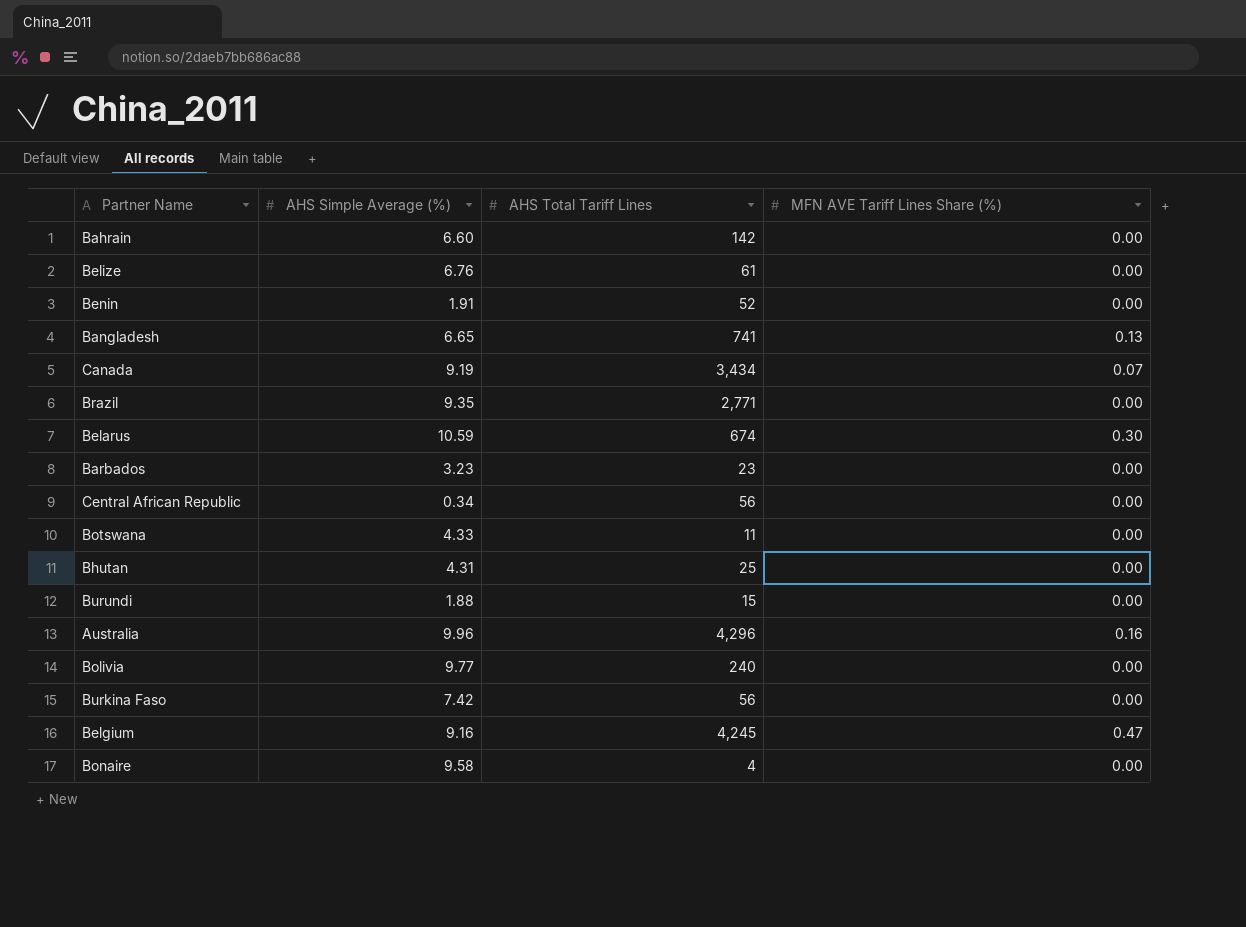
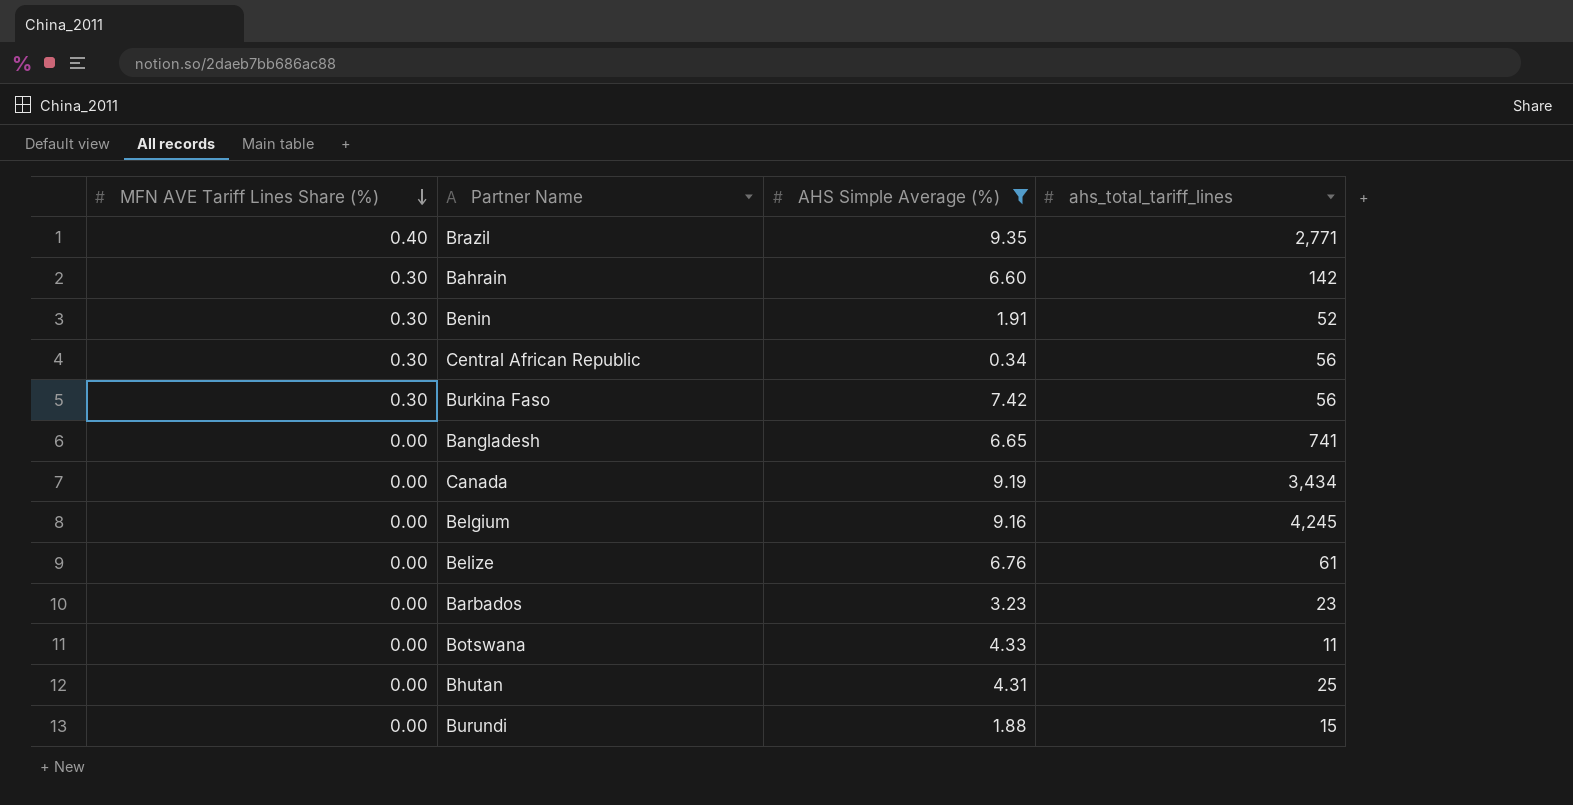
filter: none -> AHS Simple Average (%) <= 9.35
row order: none -> MFN AVE Tariff Lines Share (%) descending
column MFN AVE Tariff Lines Share (%) | position: 4 -> 1
column name: AHS Total Tariff Lines -> ahs_total_tariff_lines
Brazil | MFN AVE Tariff Lines Share (%): 0.00 -> 0.40
Bahrain | MFN AVE Tariff Lines Share (%): 0.00 -> 0.30
Benin | MFN AVE Tariff Lines Share (%): 0.00 -> 0.30
Central African Republic | MFN AVE Tariff Lines Share (%): 0.00 -> 0.30
Burkina Faso | MFN AVE Tariff Lines Share (%): 0.00 -> 0.30
Bangladesh | MFN AVE Tariff Lines Share (%): 0.13 -> 0.00
Canada | MFN AVE Tariff Lines Share (%): 0.07 -> 0.00
Belgium | MFN AVE Tariff Lines Share (%): 0.47 -> 0.00

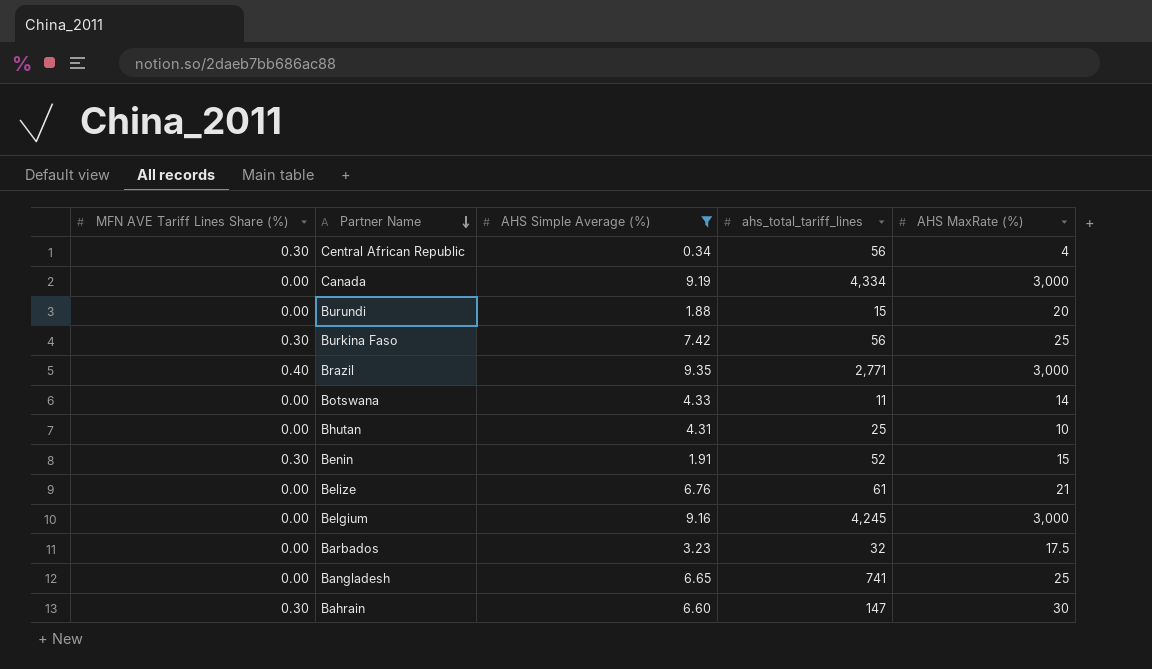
row order: MFN AVE Tariff Lines Share (%) descending -> Partner Name descending
column AHS MaxRate (%) | position: none -> 5
Canada | ahs_total_tariff_lines: 3,434 -> 4,334
Barbados | ahs_total_tariff_lines: 23 -> 32
Bahrain | ahs_total_tariff_lines: 142 -> 147

